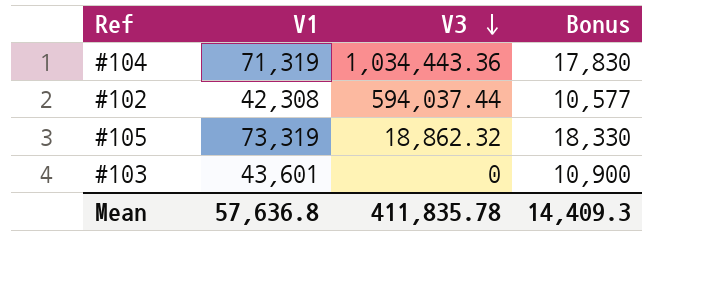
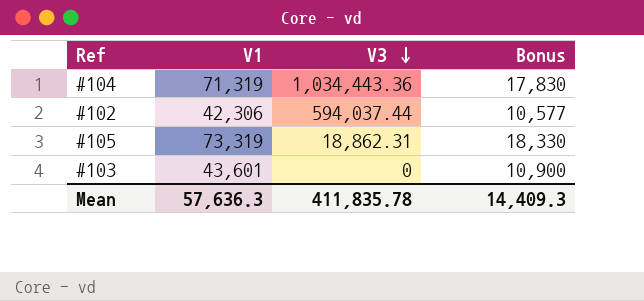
#102 | V1: 42,308 -> 42,306
#105 | V3: 18,862.32 -> 18,862.31
Mean | V1: 57,636.8 -> 57,636.3

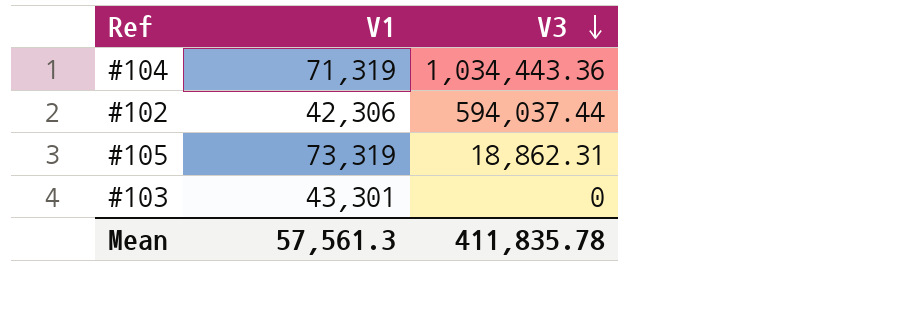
column Bonus | formula: [V1] * 0.25 -> none
#103 | V1: 43,601 -> 43,301
Mean | V1: 57,636.3 -> 57,561.3

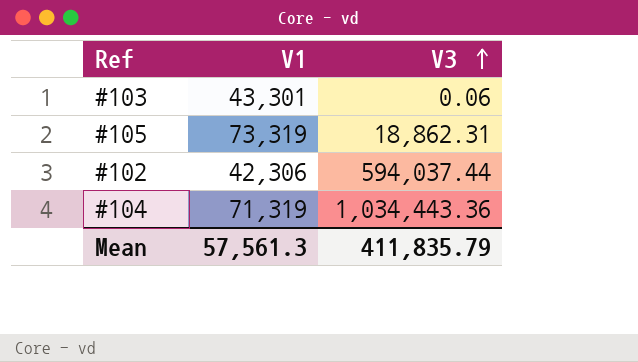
row order: V3 descending -> V3 ascending
#103 | V3: 0 -> 0.06
Mean | V3: 411,835.78 -> 411,835.79

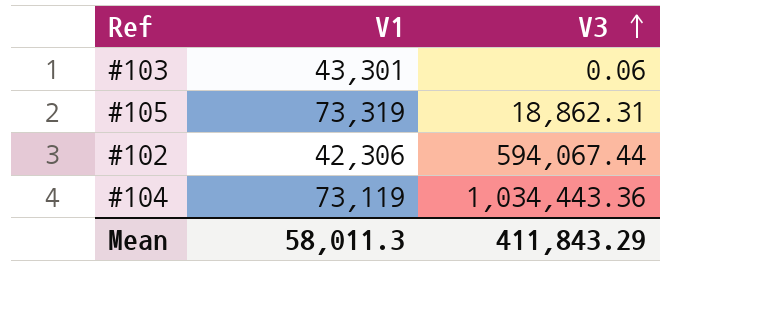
#102 | V3: 594,037.44 -> 594,067.44
#104 | V1: 71,319 -> 73,119
Mean | V1: 57,561.3 -> 58,011.3
Mean | V3: 411,835.79 -> 411,843.29

